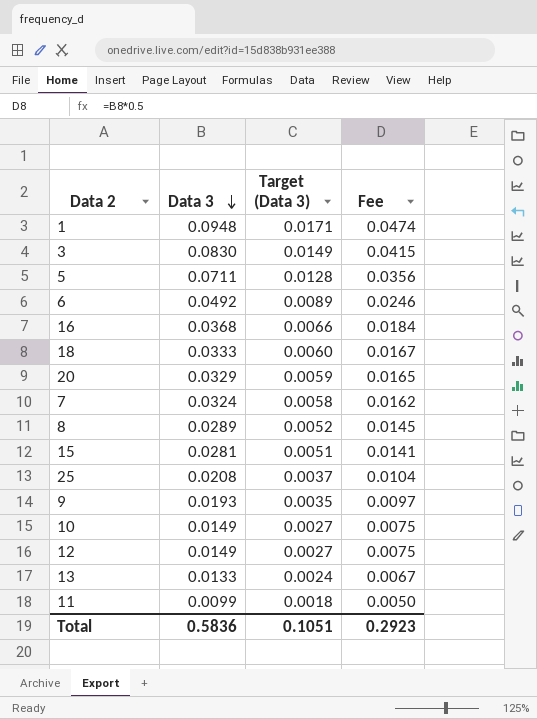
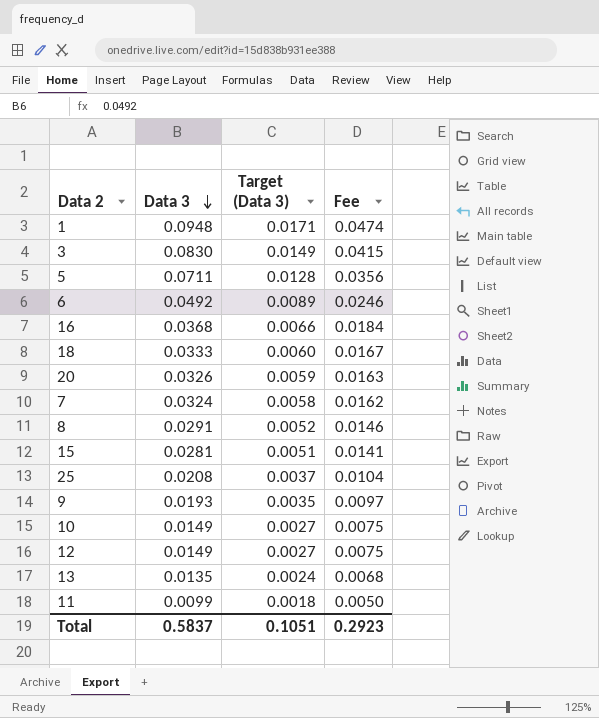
20 | Data 3: 0.0329 -> 0.0326
20 | Fee: 0.0165 -> 0.0163
8 | Data 3: 0.0289 -> 0.0291
8 | Fee: 0.0145 -> 0.0146
13 | Data 3: 0.0133 -> 0.0135
13 | Fee: 0.0067 -> 0.0068
Total | Data 3: 0.5836 -> 0.5837

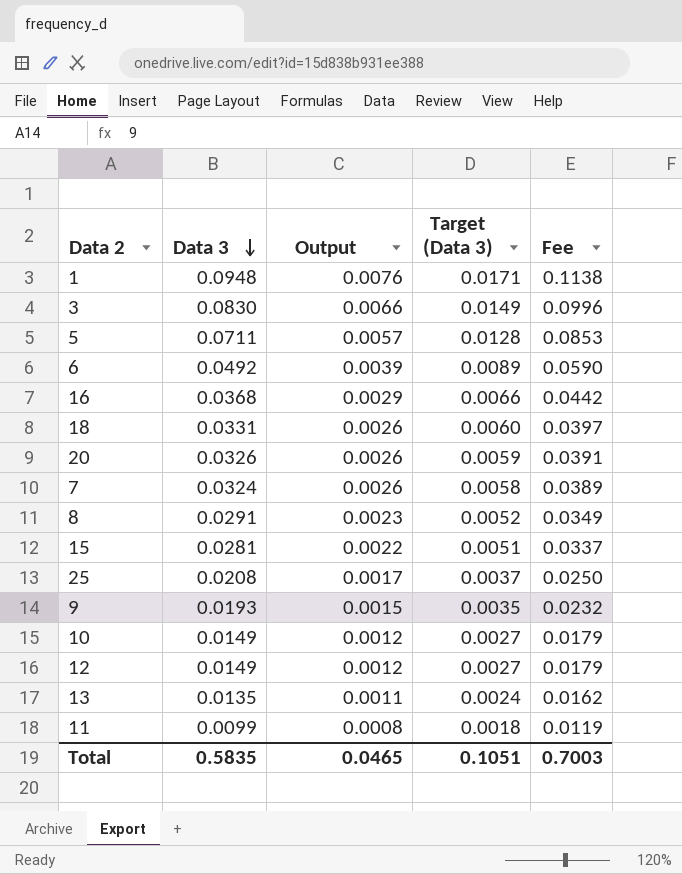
column Output | formula: none -> [Data 3] * 0.08
column Fee | formula: [Data 3] * 0.5 -> [Data 3] * 1.2
18 | Data 3: 0.0333 -> 0.0331
Total | Data 3: 0.5837 -> 0.5835
Total | Fee: 0.2923 -> 0.7003

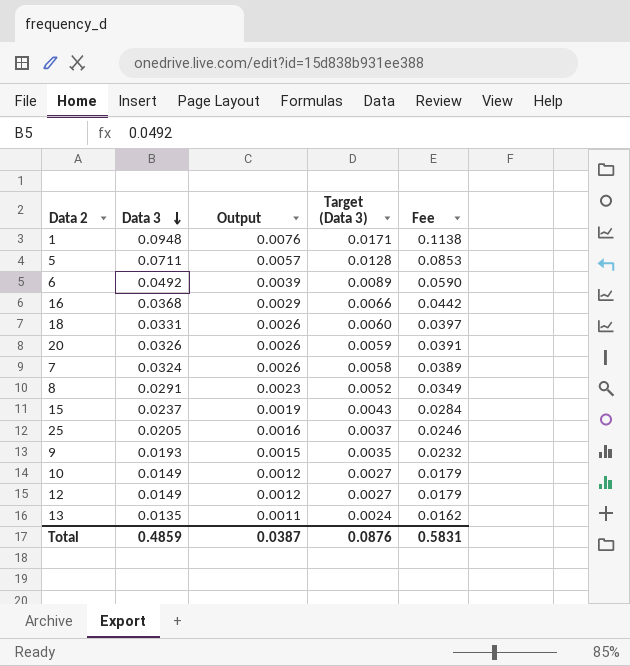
row 3: 0.0830 | 0.0066 | 0.0149 | 0.0996 -> none
row 11: 0.0099 | 0.0008 | 0.0018 | 0.0119 -> none
15 | Data 3: 0.0281 -> 0.0237
15 | Output: 0.0022 -> 0.0019
15 | Target (Data 3): 0.0051 -> 0.0043
15 | Fee: 0.0337 -> 0.0284
25 | Data 3: 0.0208 -> 0.0205
25 | Output: 0.0017 -> 0.0016
25 | Fee: 0.0250 -> 0.0246
Total | Data 3: 0.5835 -> 0.4859
Total | Output: 0.0465 -> 0.0387
Total | Target (Data 3): 0.1051 -> 0.0876
Total | Fee: 0.7003 -> 0.5831

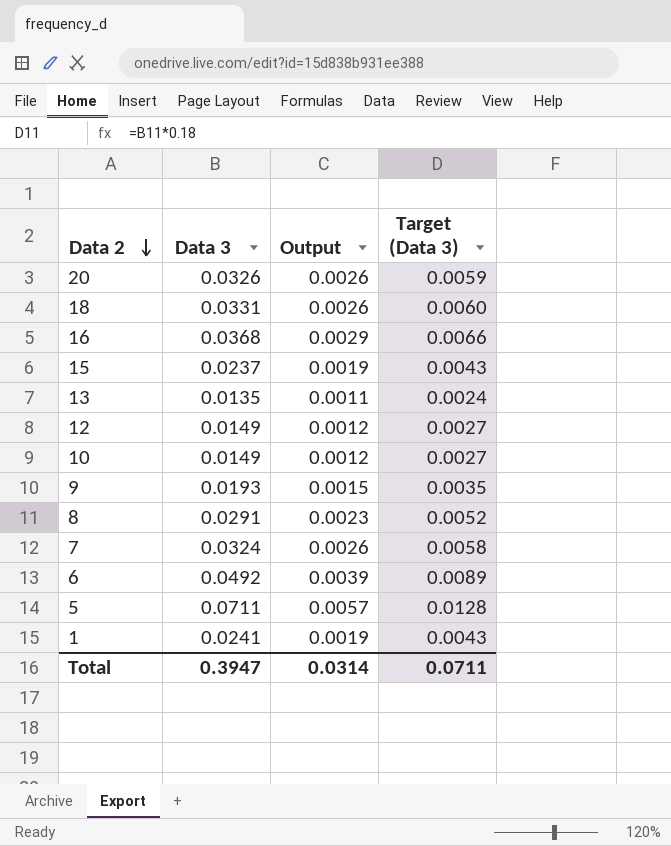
row order: Data 3 descending -> Data 2 descending
column Fee | formula: [Data 3] * 1.2 -> none
row 25: 0.0205 | 0.0016 | 0.0037 | 0.0246 -> none
1 | Data 3: 0.0948 -> 0.0241
1 | Output: 0.0076 -> 0.0019
1 | Target (Data 3): 0.0171 -> 0.0043
Total | Data 3: 0.4859 -> 0.3947
Total | Output: 0.0387 -> 0.0314
Total | Target (Data 3): 0.0876 -> 0.0711

